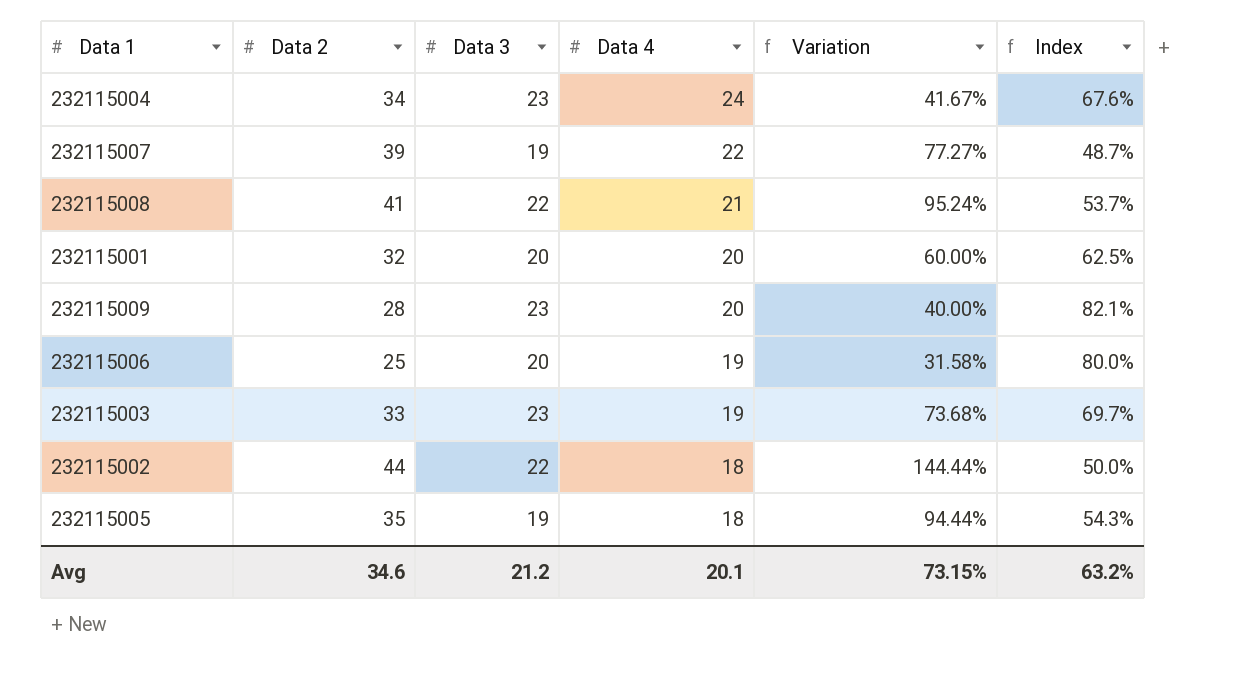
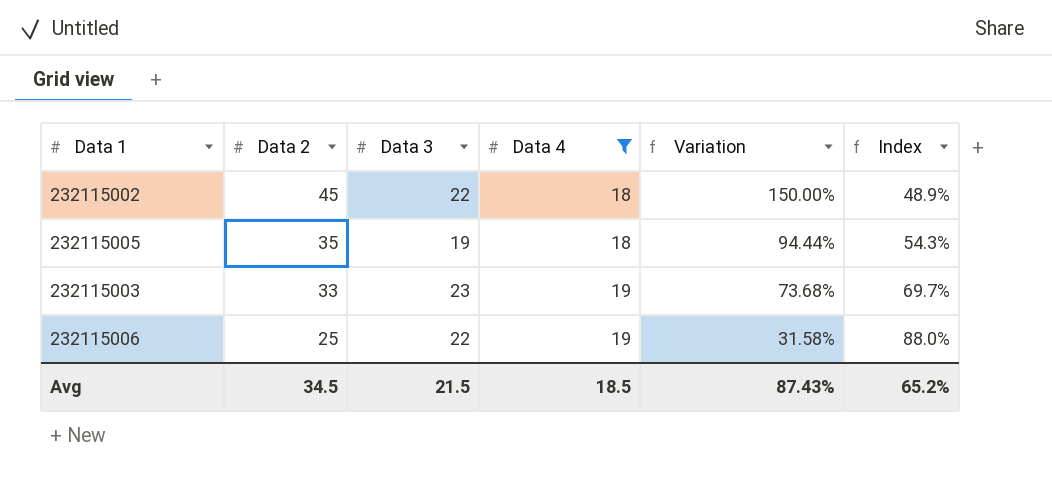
filter: none -> Data 4 <= 19
row order: Data 4 descending -> Data 2 descending
232115002 | Data 2: 44 -> 45
232115002 | Variation: 144.44% -> 150.00%
232115002 | Index: 50.0% -> 48.9%
232115006 | Data 3: 20 -> 22
232115006 | Index: 80.0% -> 88.0%
Avg | Data 2: 34.6 -> 34.5
Avg | Data 3: 21.2 -> 21.5
Avg | Data 4: 20.1 -> 18.5
Avg | Variation: 73.15% -> 87.43%
Avg | Index: 63.2% -> 65.2%

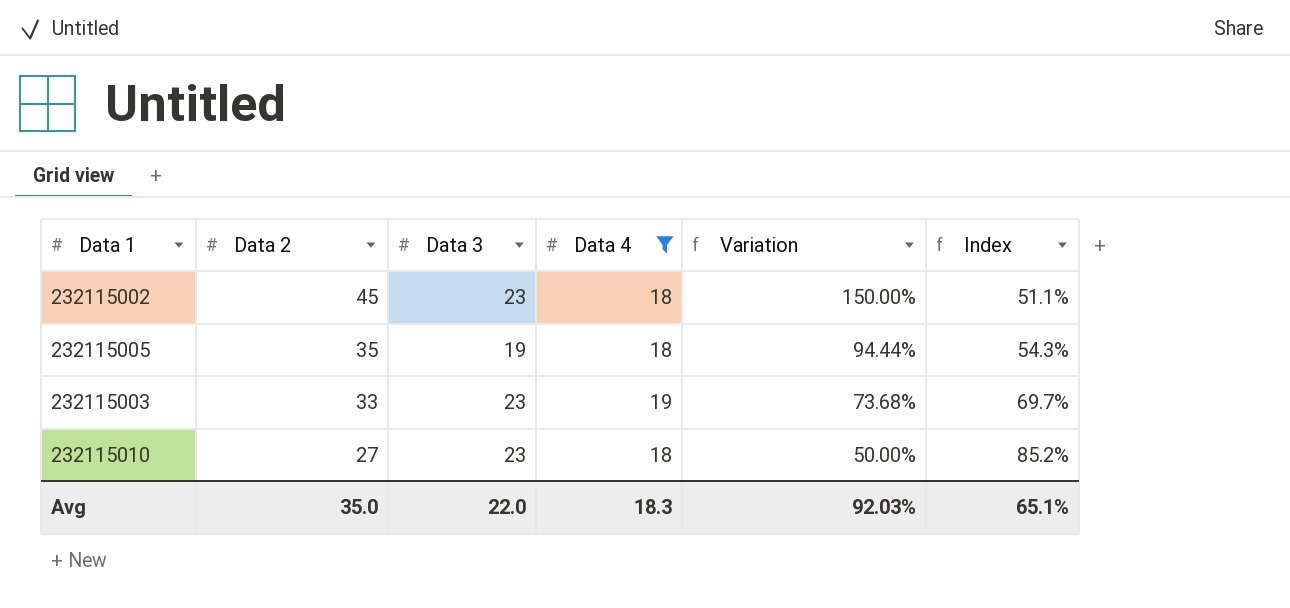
row 232115006: 25 | 22 | 19 | 31.58% | 88.0% -> none
232115002 | Data 3: 22 -> 23
232115002 | Index: 48.9% -> 51.1%
row 232115010: none -> 27 | 23 | 18 | 50.00% | 85.2%
Avg | Data 2: 34.5 -> 35.0
Avg | Data 3: 21.5 -> 22.0
Avg | Data 4: 18.5 -> 18.3
Avg | Variation: 87.43% -> 92.03%
Avg | Index: 65.2% -> 65.1%

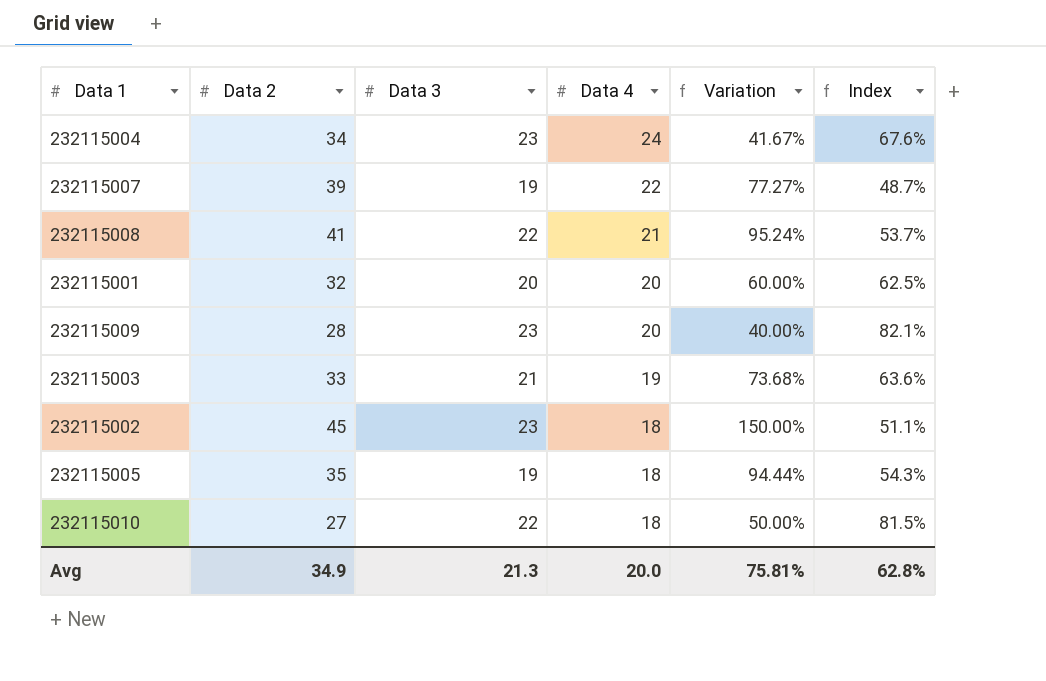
filter: Data 4 <= 19 -> none
row order: Data 2 descending -> Data 4 descending
232115003 | Data 3: 23 -> 21
232115003 | Index: 69.7% -> 63.6%
232115010 | Data 3: 23 -> 22
232115010 | Index: 85.2% -> 81.5%
Avg | Data 2: 35.0 -> 34.9
Avg | Data 3: 22.0 -> 21.3
Avg | Data 4: 18.3 -> 20.0
Avg | Variation: 92.03% -> 75.81%
Avg | Index: 65.1% -> 62.8%

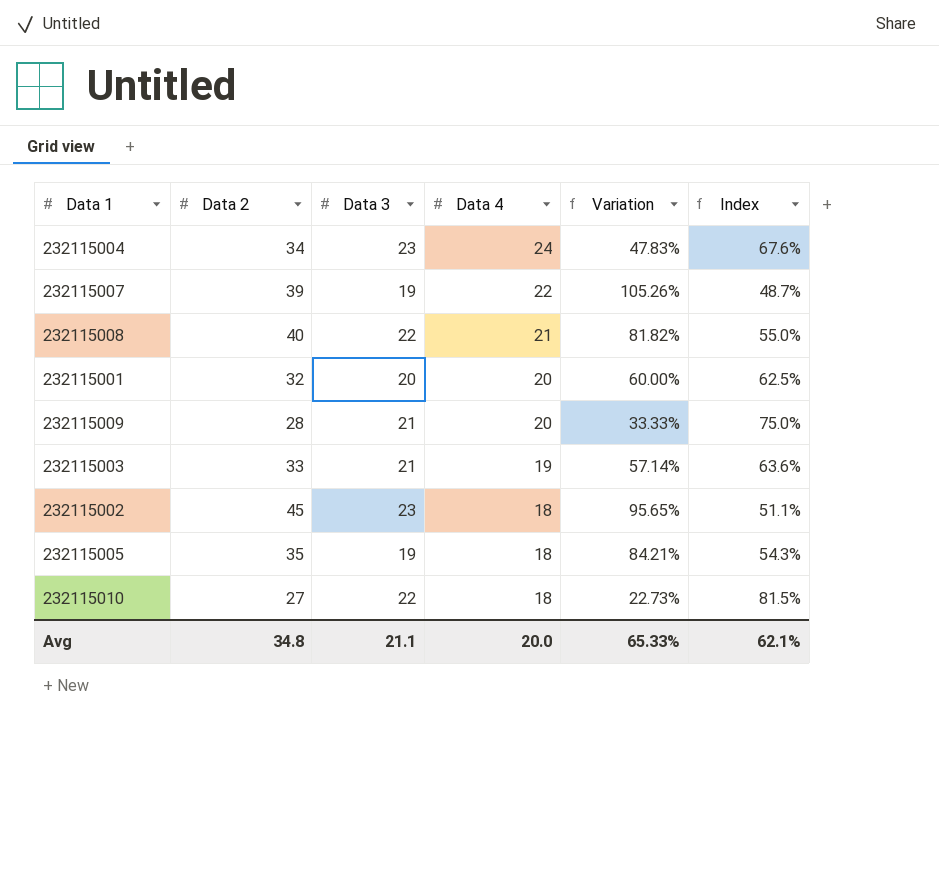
column Variation | formula: ([Data 2] - [Data 4]) / [Data 4] -> ([Data 2] - [Data 3]) / [Data 3]
232115008 | Data 2: 41 -> 40
232115008 | Index: 53.7% -> 55.0%
232115009 | Data 3: 23 -> 21
232115009 | Index: 82.1% -> 75.0%
Avg | Data 2: 34.9 -> 34.8
Avg | Data 3: 21.3 -> 21.1
Avg | Variation: 75.81% -> 65.33%
Avg | Index: 62.8% -> 62.1%

